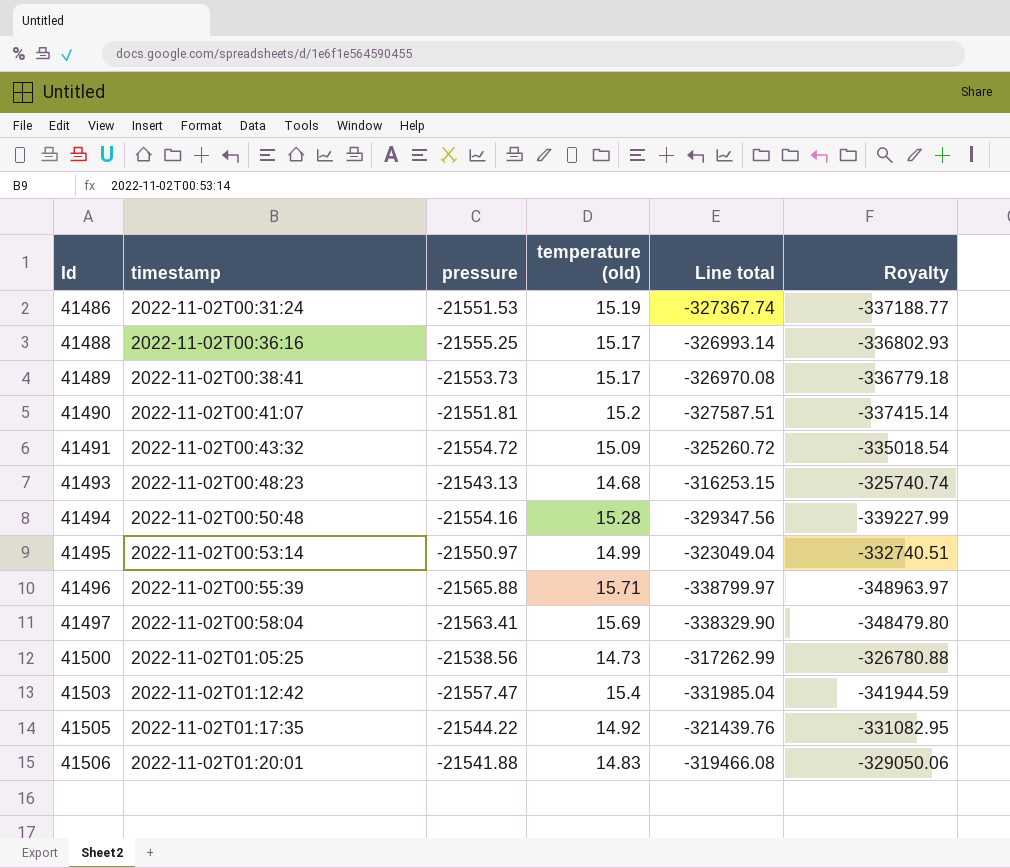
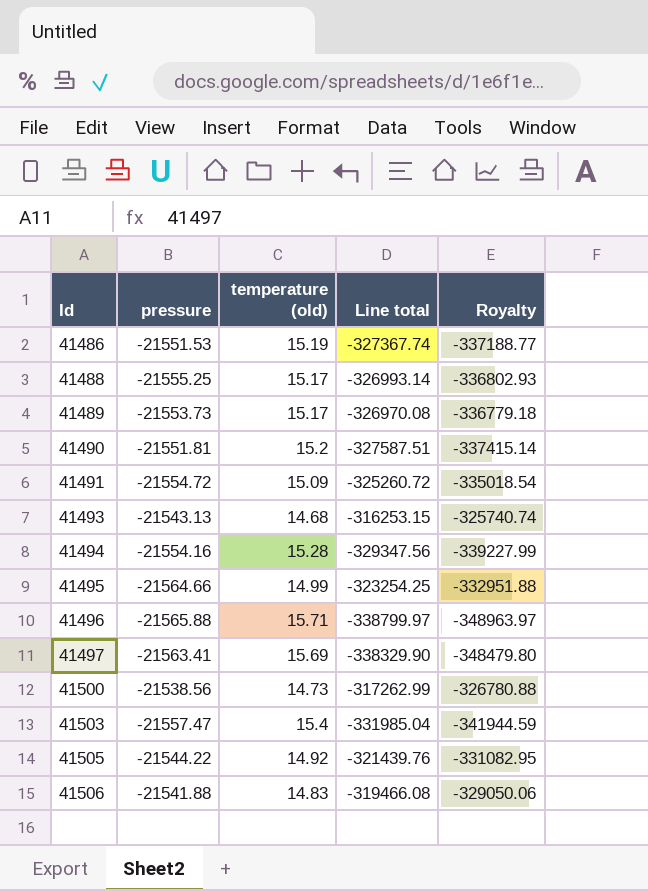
column timestamp | position: 2 -> none
41495 | pressure: -21550.97 -> -21564.66
41495 | Line total: -323049.04 -> -323254.25
41495 | Royalty: -332740.51 -> -332951.88

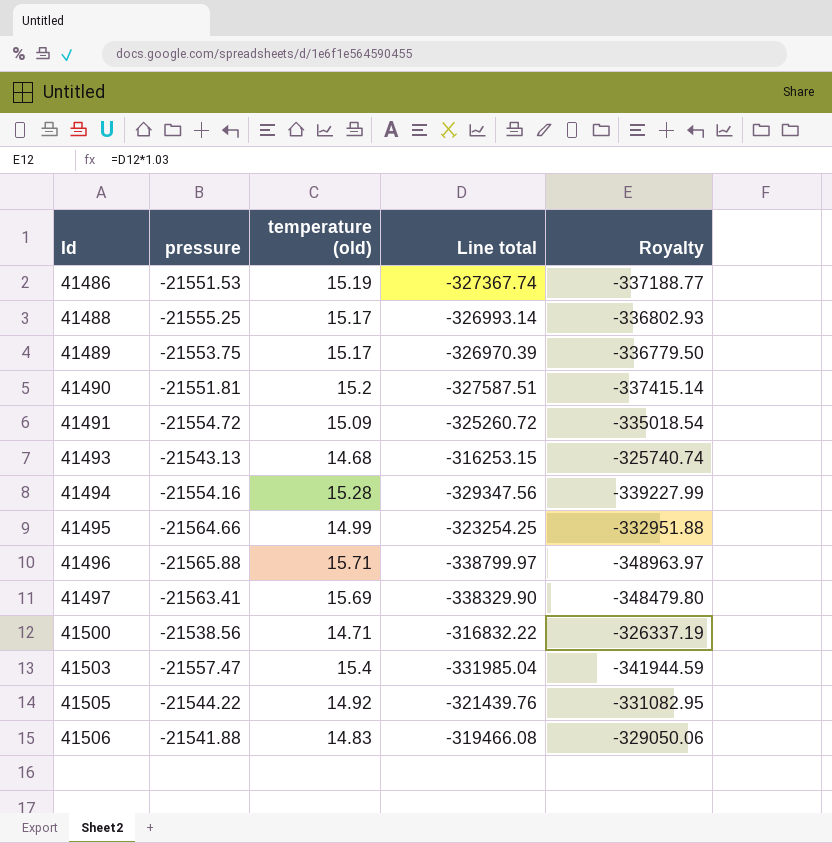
41489 | pressure: -21553.73 -> -21553.75
41489 | Line total: -326970.08 -> -326970.39
41489 | Royalty: -336779.18 -> -336779.50
41500 | temperature (old): 14.73 -> 14.71
41500 | Line total: -317262.99 -> -316832.22
41500 | Royalty: -326780.88 -> -326337.19

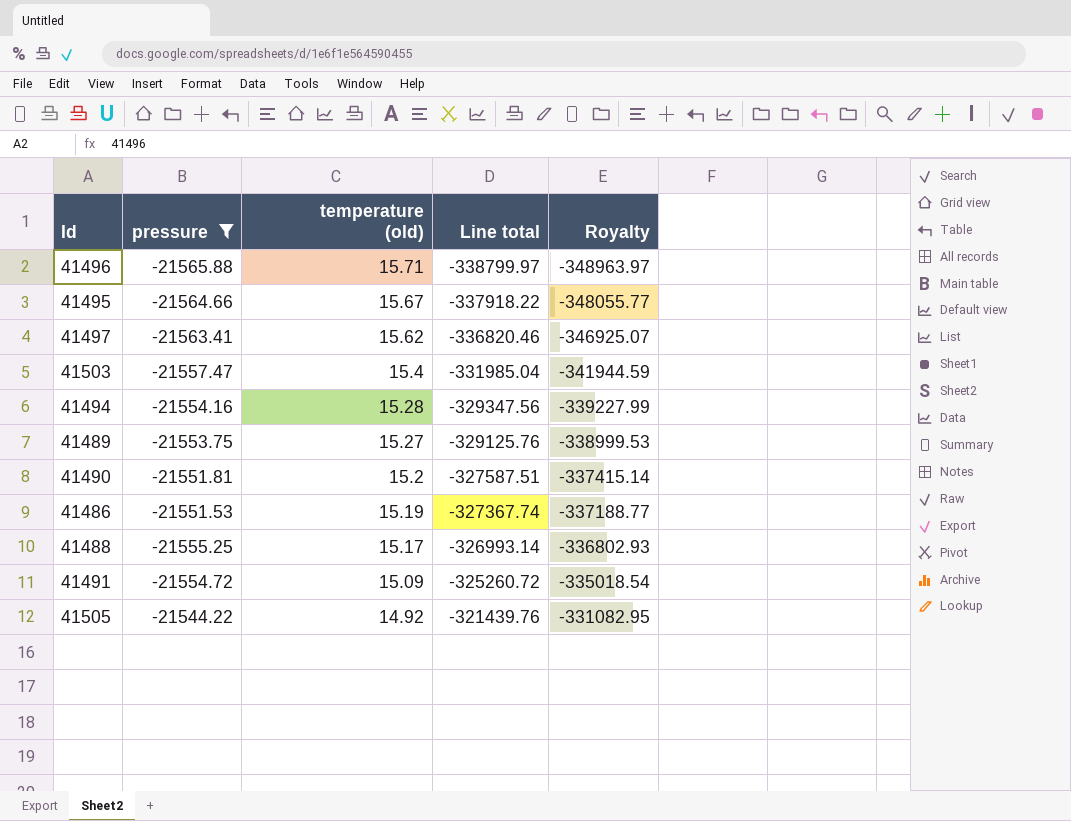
filter: none -> pressure <= -21544.22
row order: Id ascending -> temperature (old) descending
41495 | temperature (old): 14.99 -> 15.67
41495 | Line total: -323254.25 -> -337918.22
41495 | Royalty: -332951.88 -> -348055.77
41497 | temperature (old): 15.69 -> 15.62
41497 | Line total: -338329.90 -> -336820.46
41497 | Royalty: -348479.80 -> -346925.07
41489 | temperature (old): 15.17 -> 15.27
41489 | Line total: -326970.39 -> -329125.76
41489 | Royalty: -336779.50 -> -338999.53

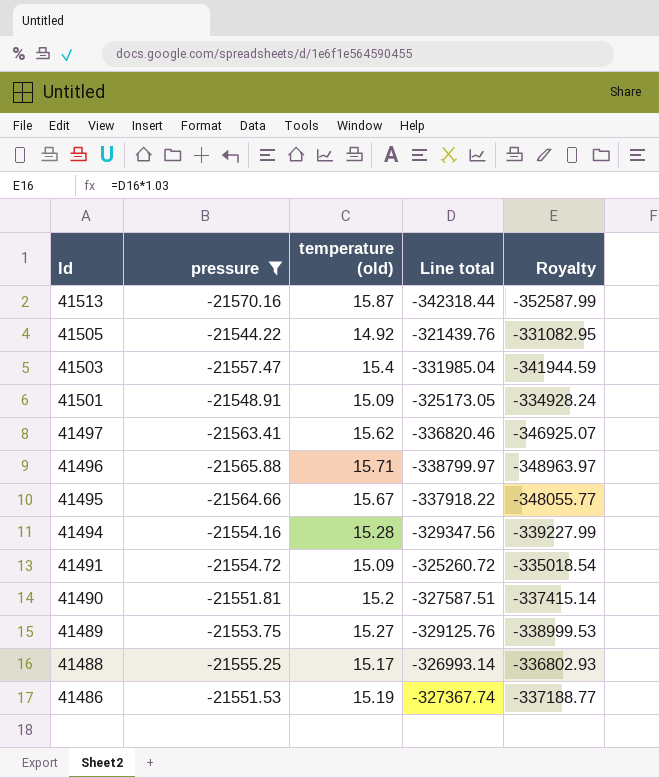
row order: temperature (old) descending -> Id descending
row 41513: none -> -21570.16 | 15.87 | -342318.44 | -352587.99
row 41501: none -> -21548.91 | 15.09 | -325173.05 | -334928.24

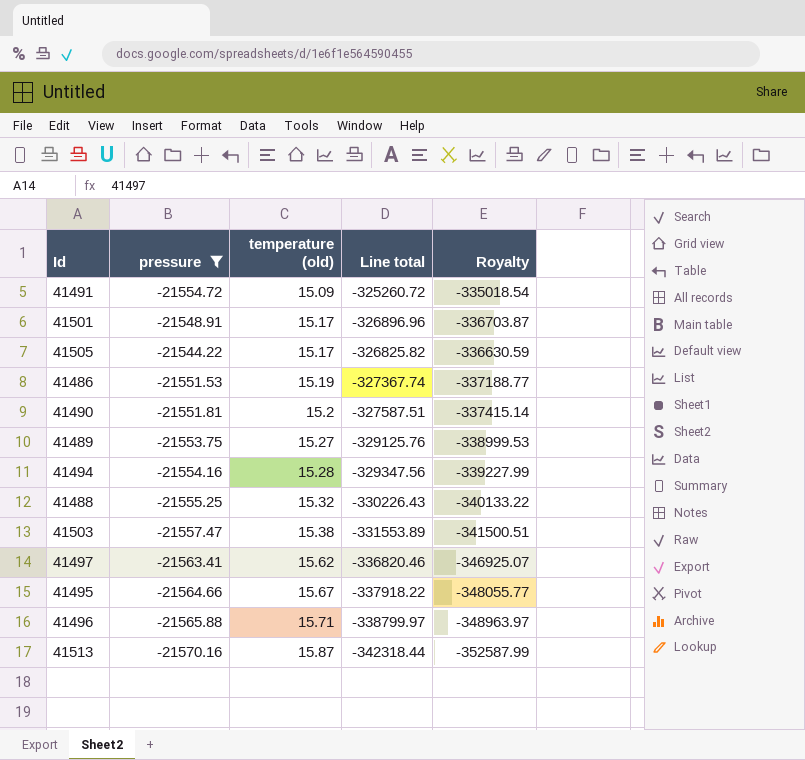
row order: Id descending -> temperature (old) ascending
41501 | temperature (old): 15.09 -> 15.17
41501 | Line total: -325173.05 -> -326896.96
41501 | Royalty: -334928.24 -> -336703.87
41505 | temperature (old): 14.92 -> 15.17
41505 | Line total: -321439.76 -> -326825.82
41505 | Royalty: -331082.95 -> -336630.59
41488 | temperature (old): 15.17 -> 15.32
41488 | Line total: -326993.14 -> -330226.43
41488 | Royalty: -336802.93 -> -340133.22
41503 | temperature (old): 15.4 -> 15.38
41503 | Line total: -331985.04 -> -331553.89
41503 | Royalty: -341944.59 -> -341500.51

